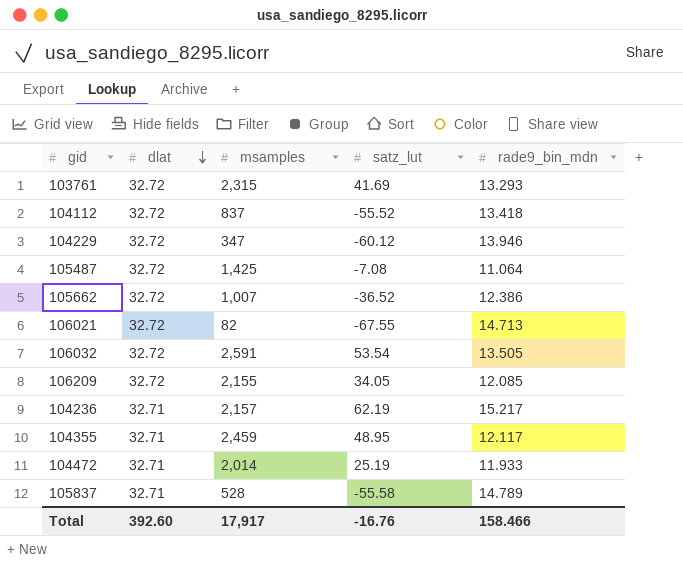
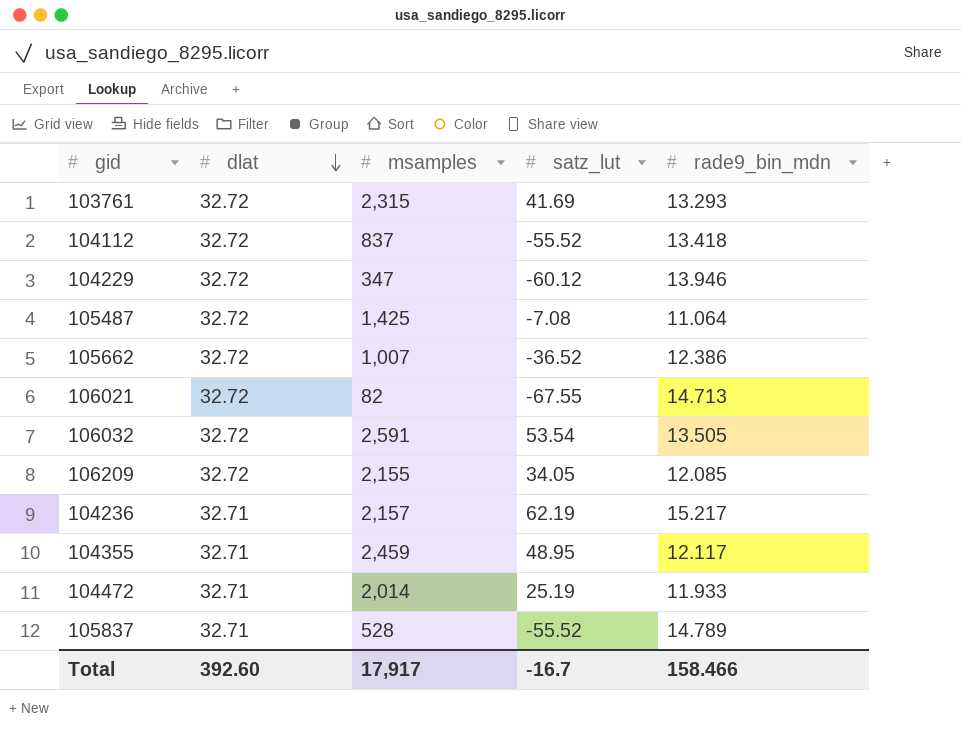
105837 | satz_lut: -55.58 -> -55.52
Total | satz_lut: -16.76 -> -16.7

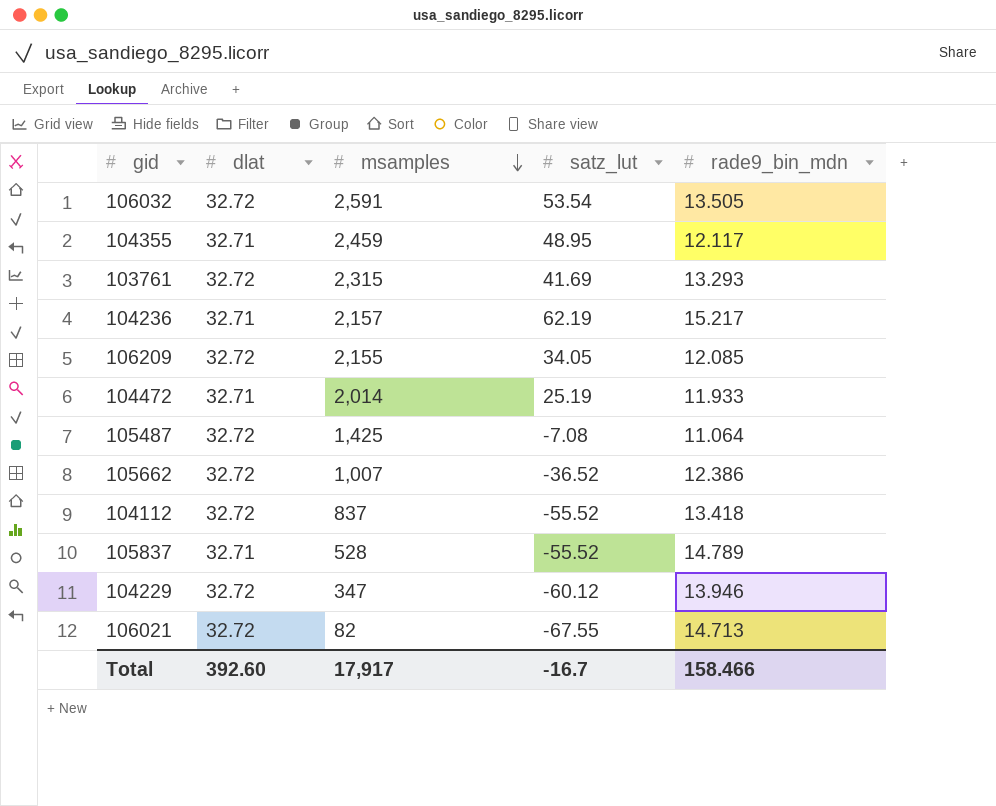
row order: dlat descending -> msamples descending

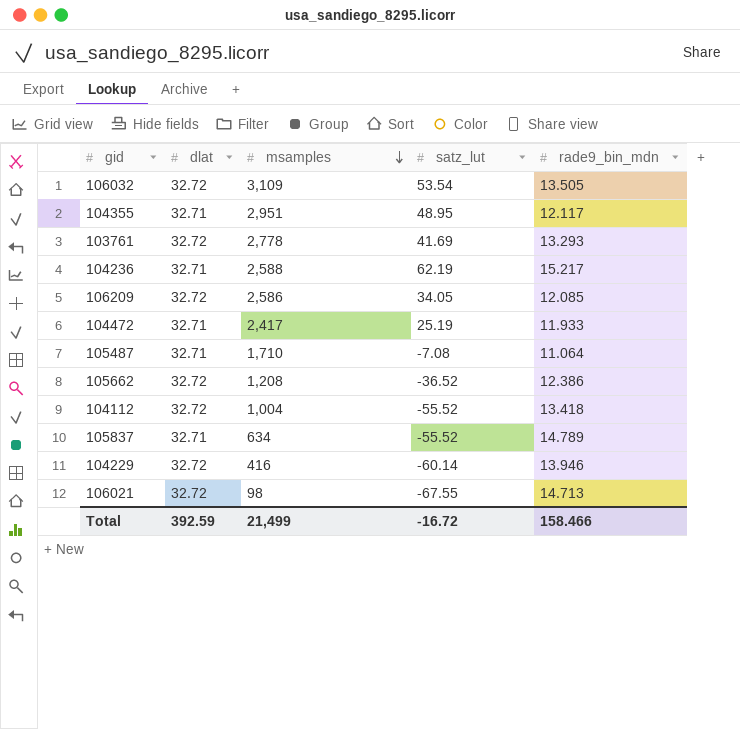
106032 | msamples: 2,591 -> 3,109
104355 | msamples: 2,459 -> 2,951
103761 | msamples: 2,315 -> 2,778
104236 | msamples: 2,157 -> 2,588
106209 | msamples: 2,155 -> 2,586
104472 | msamples: 2,014 -> 2,417
105487 | dlat: 32.72 -> 32.71
105487 | msamples: 1,425 -> 1,710
105662 | msamples: 1,007 -> 1,208
104112 | msamples: 837 -> 1,004
105837 | msamples: 528 -> 634
104229 | msamples: 347 -> 416
104229 | satz_lut: -60.12 -> -60.14
106021 | msamples: 82 -> 98
Total | dlat: 392.60 -> 392.59
Total | msamples: 17,917 -> 21,499
Total | satz_lut: -16.7 -> -16.72

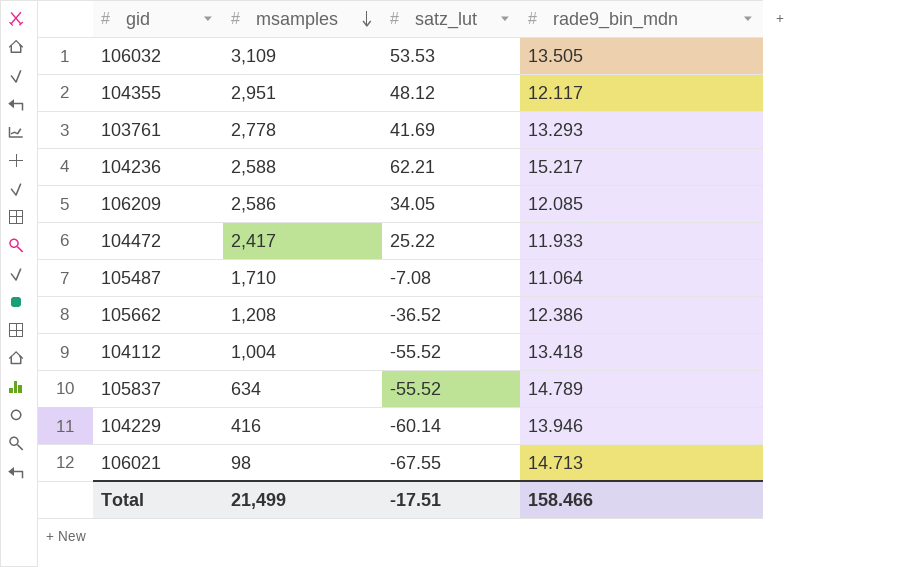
column dlat | position: 2 -> none
106032 | satz_lut: 53.54 -> 53.53
104355 | satz_lut: 48.95 -> 48.12
104236 | satz_lut: 62.19 -> 62.21
104472 | satz_lut: 25.19 -> 25.22
Total | satz_lut: -16.72 -> -17.51

